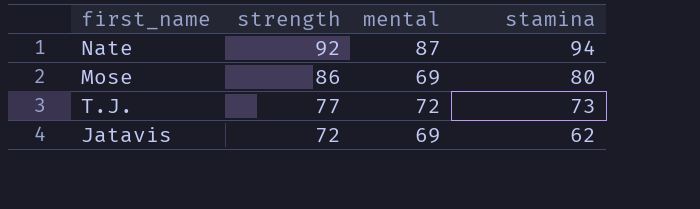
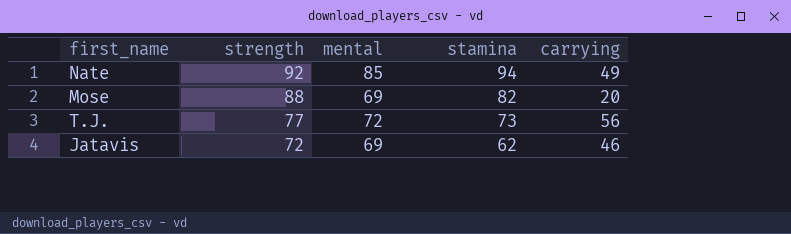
column carrying | position: none -> 5
Nate | mental: 87 -> 85
Mose | strength: 86 -> 88
Mose | stamina: 80 -> 82

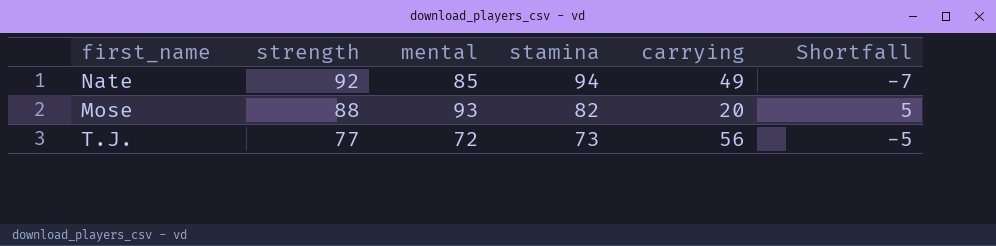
column Shortfall | formula: none -> [mental] - [strength]
row Jatavis: 72 | 69 | 62 | 46 -> none
Mose | mental: 69 -> 93

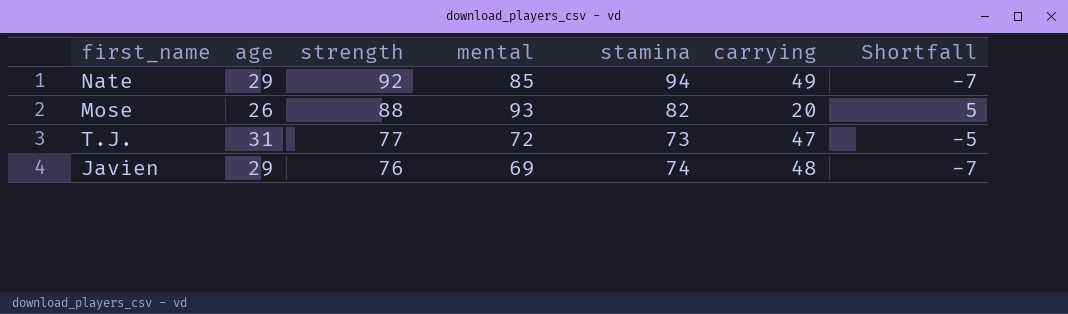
column age | position: none -> 2
T.J. | carrying: 56 -> 47
row Javien: none -> 29 | 76 | 69 | 74 | 48 | -7

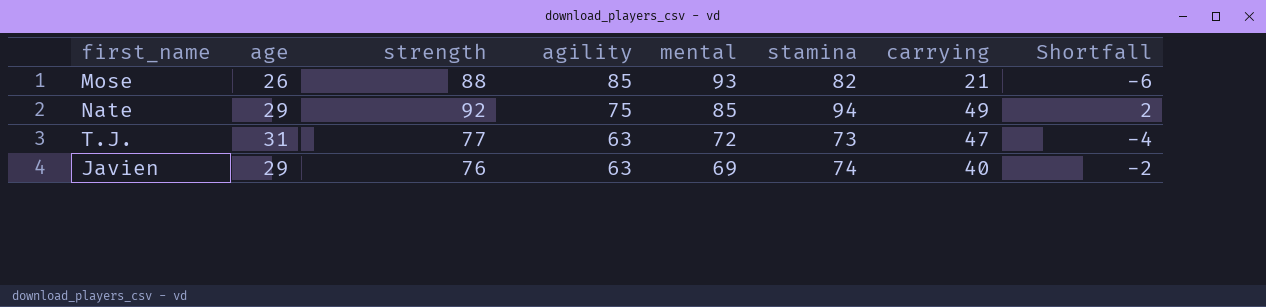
row order: strength descending -> agility descending
column agility | position: none -> 4
column Shortfall | formula: [mental] - [strength] -> [stamina] - [strength]
Mose | carrying: 20 -> 21
Javien | carrying: 48 -> 40

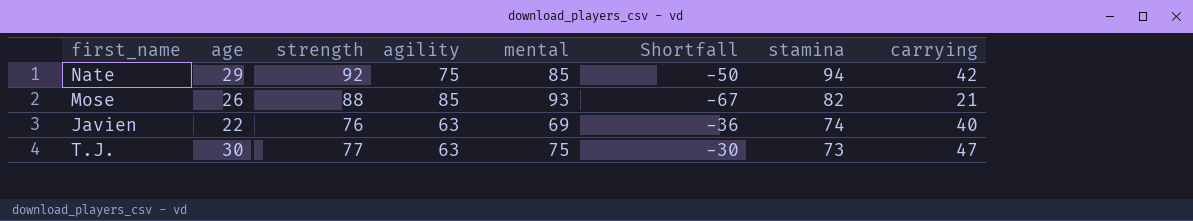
row order: agility descending -> stamina descending
column Shortfall | formula: [stamina] - [strength] -> [carrying] - [strength]
column Shortfall | position: 8 -> 6
Nate | carrying: 49 -> 42
Javien | age: 29 -> 22
T.J. | age: 31 -> 30
T.J. | mental: 72 -> 75

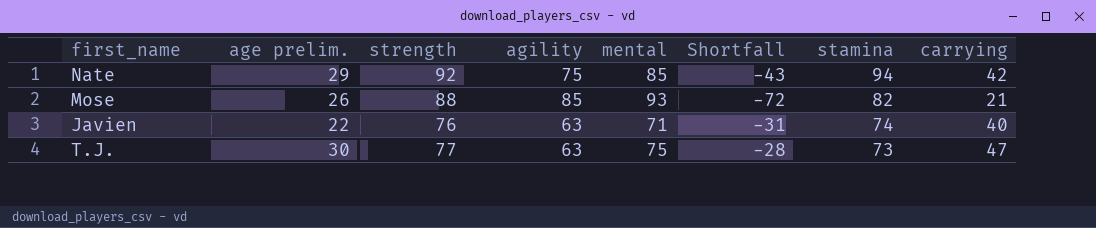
column name: age -> age prelim.
column Shortfall | formula: [carrying] - [strength] -> [carrying] - [mental]
Javien | mental: 69 -> 71

